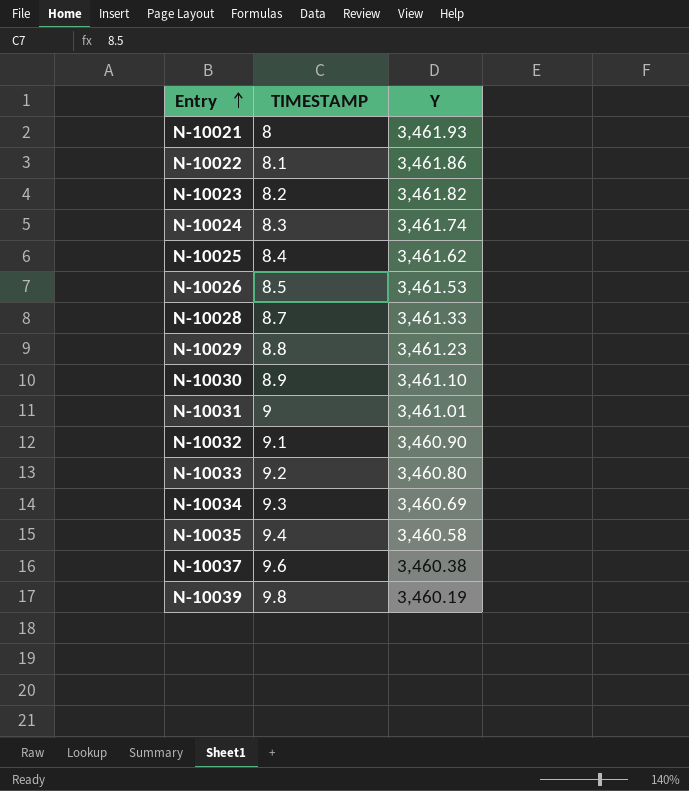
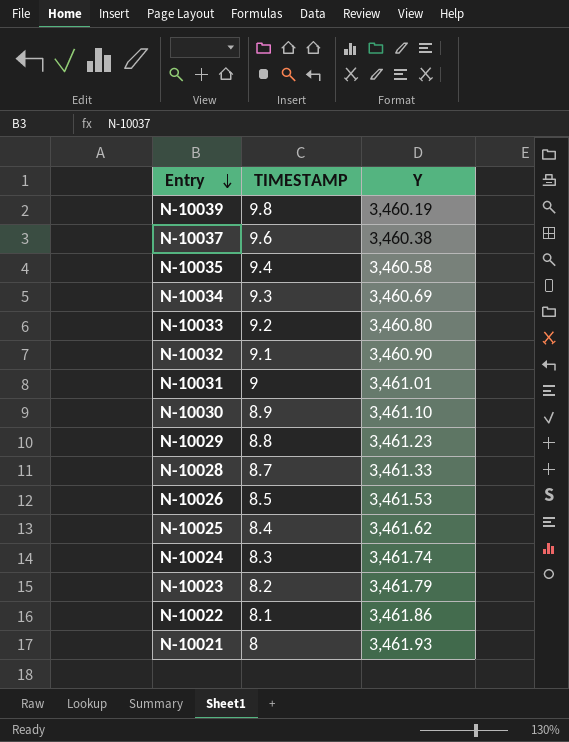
row order: Entry ascending -> Entry descending
N-10023 | Y: 3,461.82 -> 3,461.79

